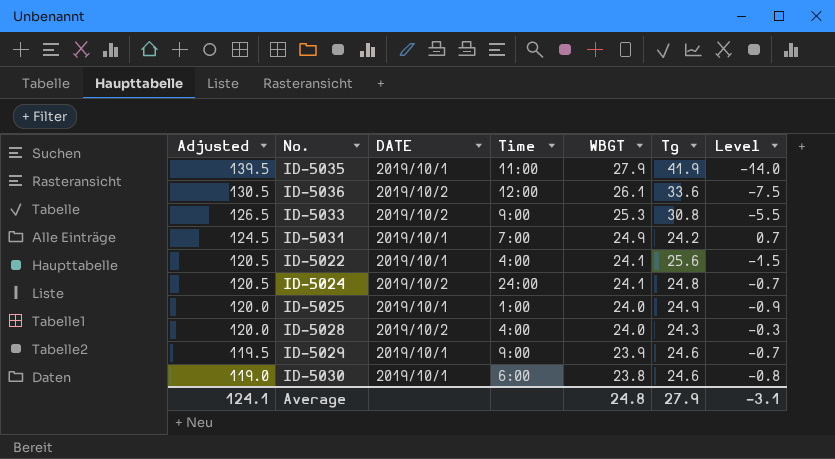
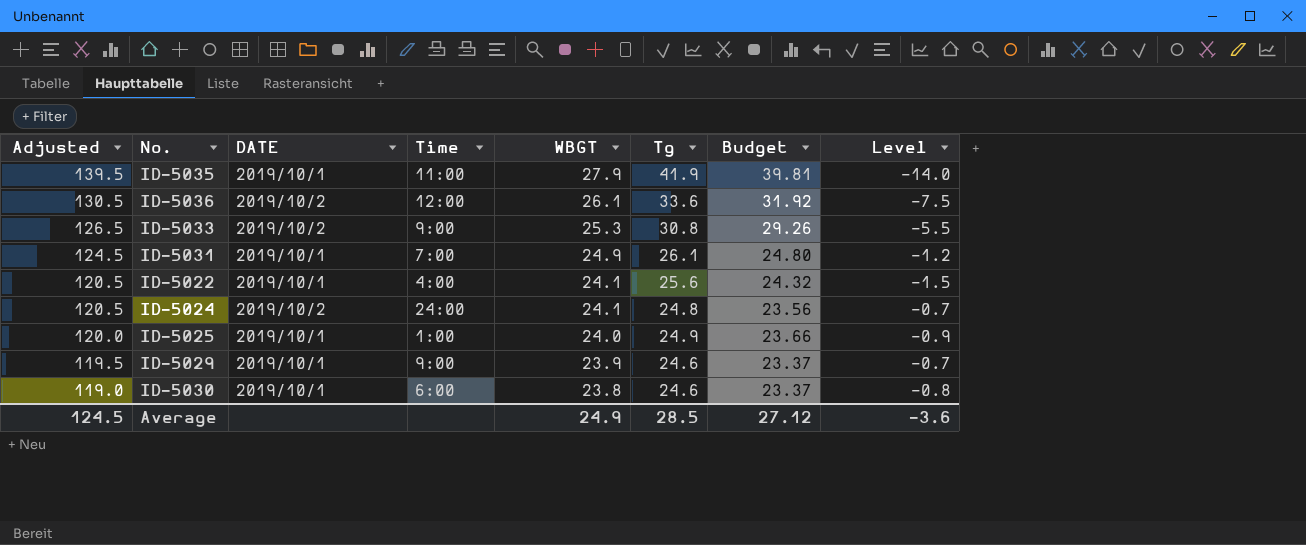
column Budget | formula: none -> [Tg] * 0.95
row ID-5028: 120.0 | 2019/10/2 | 4:00 | 24.0 | 24.3 | -0.3 -> none
ID-5031 | Tg: 24.2 -> 26.1
ID-5031 | Level: 0.7 -> -1.2
Average | Adjusted: 124.1 -> 124.5
Average | WBGT: 24.8 -> 24.9
Average | Tg: 27.9 -> 28.5
Average | Level: -3.1 -> -3.6

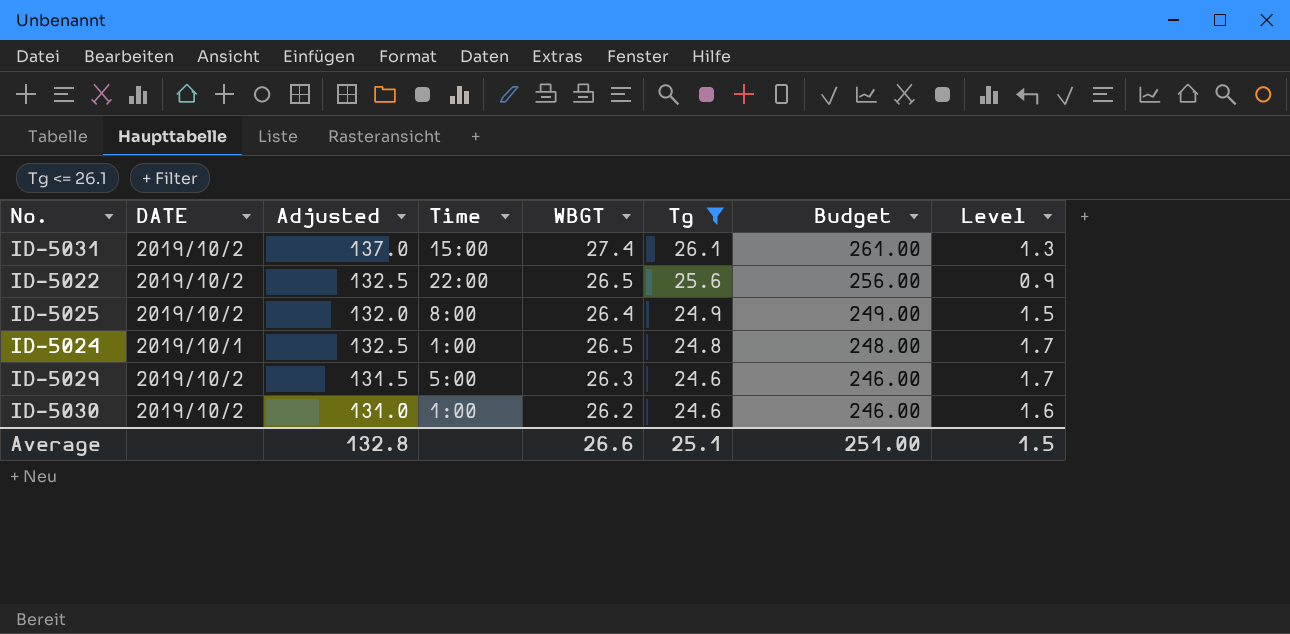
filter: none -> Tg <= 26.1
row order: Adjusted descending -> Tg descending
column Adjusted | position: 1 -> 3
column Budget | formula: [Tg] * 0.95 -> [Tg] * 10
ID-5031 | DATE: 2019/10/1 -> 2019/10/2
ID-5031 | Adjusted: 124.5 -> 137.0
ID-5031 | Time: 7:00 -> 15:00
ID-5031 | WBGT: 24.9 -> 27.4
ID-5031 | Level: -1.2 -> 1.3
ID-5022 | DATE: 2019/10/1 -> 2019/10/2
ID-5022 | Adjusted: 120.5 -> 132.5
ID-5022 | Time: 4:00 -> 22:00
ID-5022 | WBGT: 24.1 -> 26.5
ID-5022 | Level: -1.5 -> 0.9
ID-5025 | DATE: 2019/10/1 -> 2019/10/2
ID-5025 | Adjusted: 120.0 -> 132.0
ID-5025 | Time: 1:00 -> 8:00
ID-5025 | WBGT: 24.0 -> 26.4
ID-5025 | Level: -0.9 -> 1.5
ID-5024 | DATE: 2019/10/2 -> 2019/10/1
ID-5024 | Adjusted: 120.5 -> 132.5
ID-5024 | Time: 24:00 -> 1:00
ID-5024 | WBGT: 24.1 -> 26.5
ID-5024 | Level: -0.7 -> 1.7
ID-5029 | DATE: 2019/10/1 -> 2019/10/2
ID-5029 | Adjusted: 119.5 -> 131.5
ID-5029 | Time: 9:00 -> 5:00
ID-5029 | WBGT: 23.9 -> 26.3
ID-5029 | Level: -0.7 -> 1.7
ID-5030 | DATE: 2019/10/1 -> 2019/10/2
ID-5030 | Adjusted: 119.0 -> 131.0
ID-5030 | Time: 6:00 -> 1:00
ID-5030 | WBGT: 23.8 -> 26.2
ID-5030 | Level: -0.8 -> 1.6
Average | Adjusted: 124.5 -> 132.8
Average | WBGT: 24.9 -> 26.6
Average | Tg: 28.5 -> 25.1
Average | Budget: 27.12 -> 251.00
Average | Level: -3.6 -> 1.5

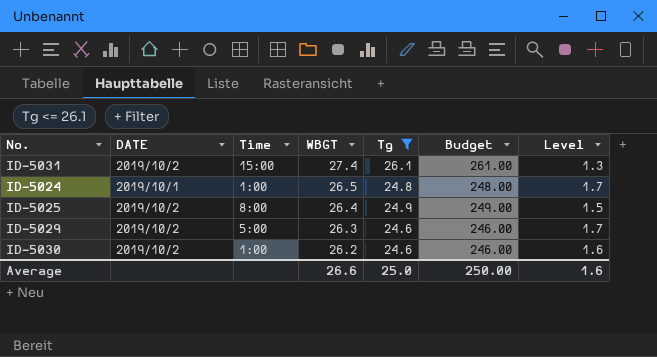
row order: Tg descending -> WBGT descending
column Adjusted | formula: [WBGT] * 5 -> none
row ID-5022: 2019/10/2 | 132.5 | 22:00 | 26.5 | 25.6 | 256.00 | 0.9 -> none
Average | Tg: 25.1 -> 25.0
Average | Budget: 251.00 -> 250.00
Average | Level: 1.5 -> 1.6

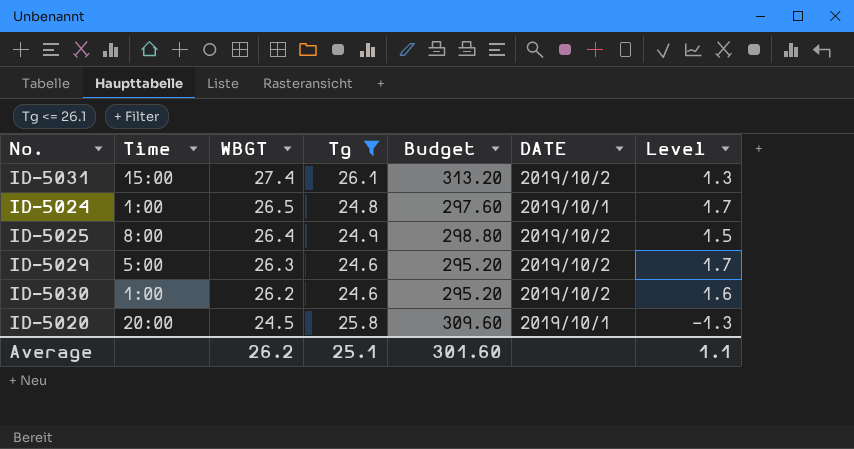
column Budget | formula: [Tg] * 10 -> [Tg] * 12
column DATE | position: 2 -> 6
row ID-5020: none -> 20:00 | 24.5 | 25.8 | 309.60 | 2019/10/1 | -1.3
Average | WBGT: 26.6 -> 26.2
Average | Tg: 25.0 -> 25.1
Average | Budget: 250.00 -> 301.60
Average | Level: 1.6 -> 1.1

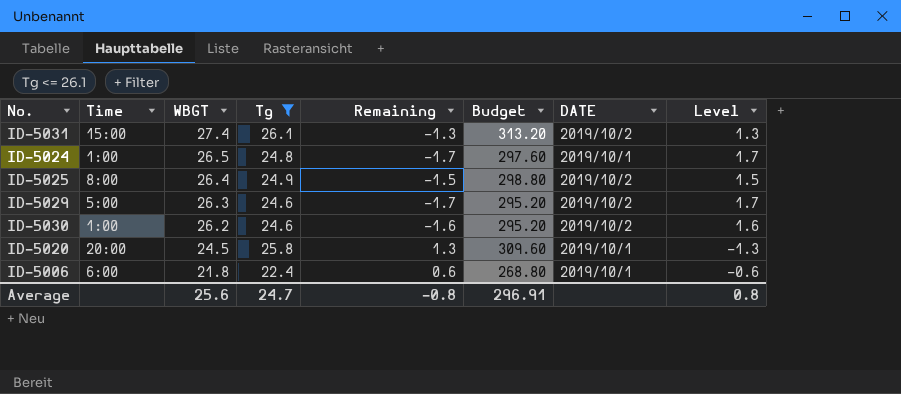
column Remaining | formula: none -> [Tg] - [WBGT]
row ID-5006: none -> 6:00 | 21.8 | 22.4 | 0.6 | 268.80 | 2019/10/1 | -0.6
Average | WBGT: 26.2 -> 25.6
Average | Tg: 25.1 -> 24.7
Average | Budget: 301.60 -> 296.91
Average | Level: 1.1 -> 0.8

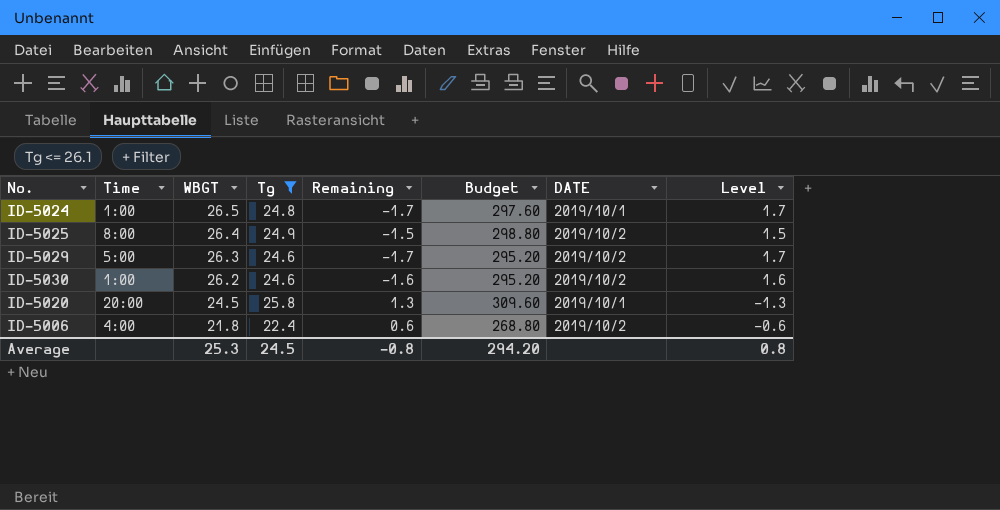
row ID-5031: 15:00 | 27.4 | 26.1 | -1.3 | 313.20 | 2019/10/2 | 1.3 -> none
ID-5006 | Time: 6:00 -> 4:00
ID-5006 | DATE: 2019/10/1 -> 2019/10/2
Average | WBGT: 25.6 -> 25.3
Average | Tg: 24.7 -> 24.5
Average | Budget: 296.91 -> 294.20

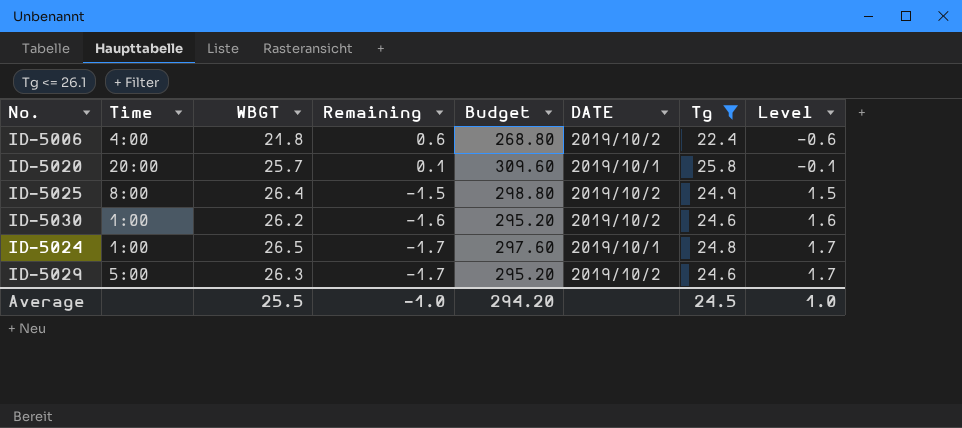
row order: WBGT descending -> Remaining descending
column Tg | position: 4 -> 7
ID-5020 | WBGT: 24.5 -> 25.7
ID-5020 | Remaining: 1.3 -> 0.1
ID-5020 | Level: -1.3 -> -0.1
Average | WBGT: 25.3 -> 25.5
Average | Remaining: -0.8 -> -1.0
Average | Level: 0.8 -> 1.0

